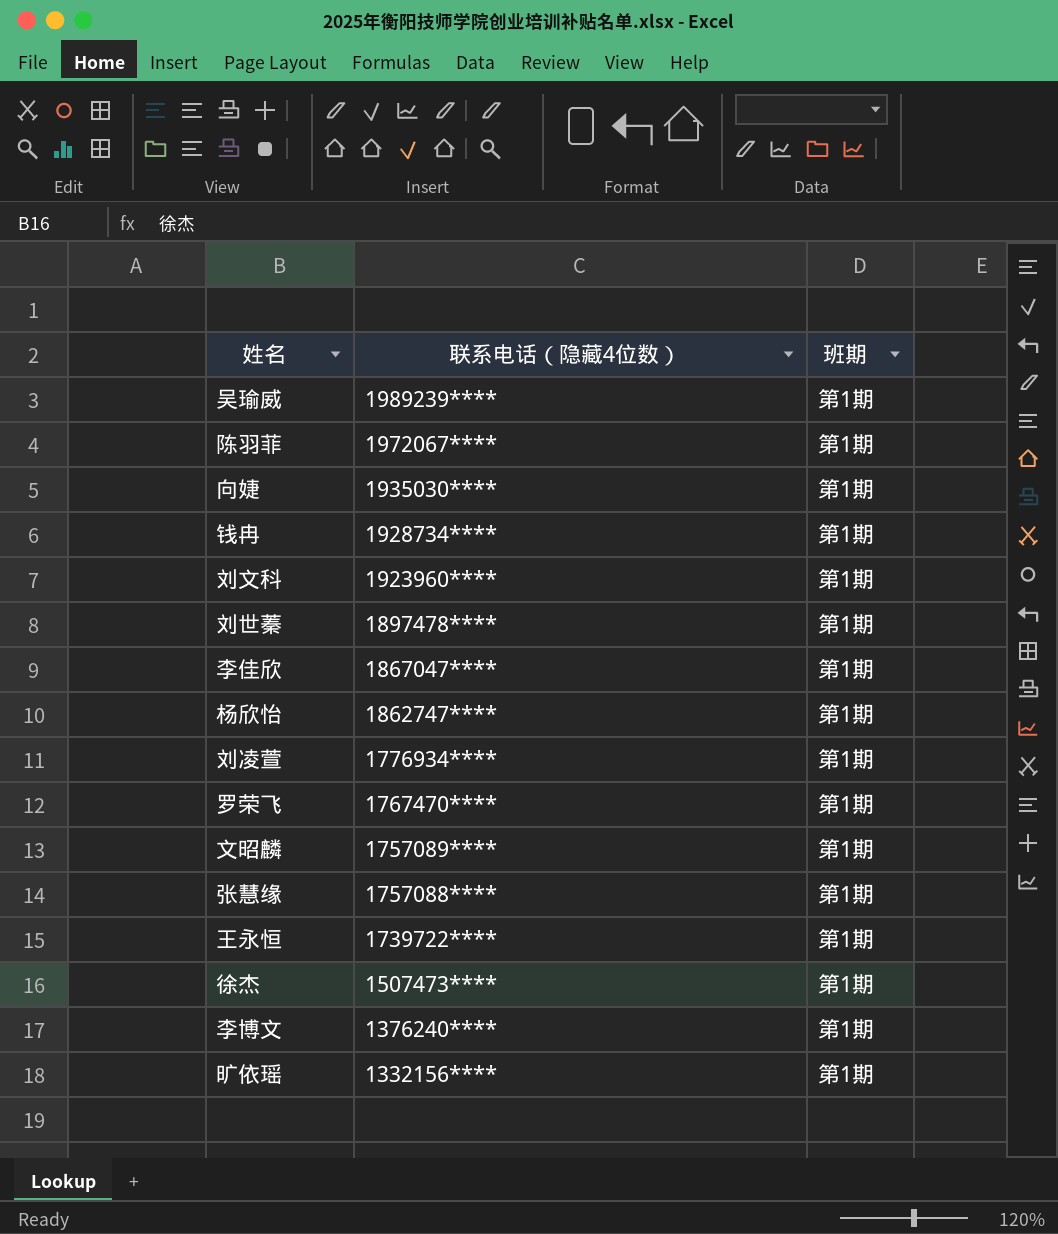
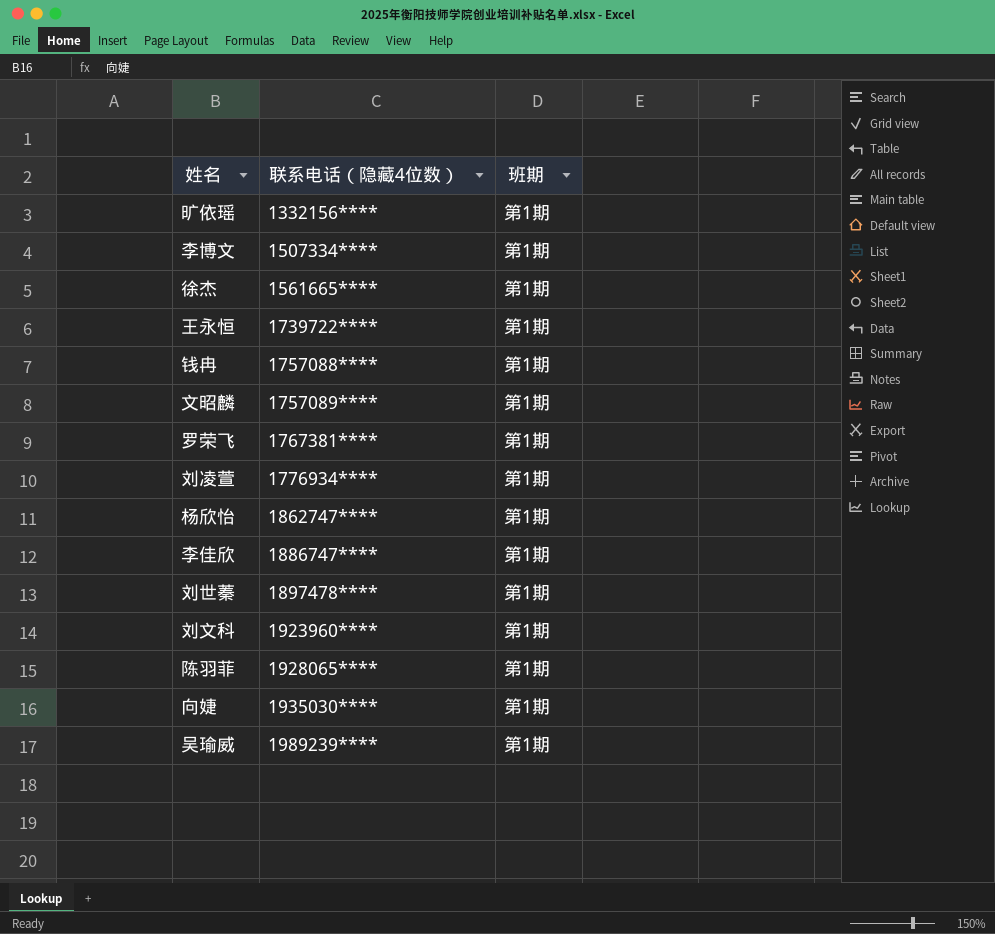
row order: 联系电话（隐藏4位数） descending -> 联系电话（隐藏4位数） ascending
row 张慧缘: 1757088**** | 第1期 -> none
李博文 | 联系电话（隐藏4位数）: 1376240**** -> 1507334****
徐杰 | 联系电话（隐藏4位数）: 1507473**** -> 1561665****
钱冉 | 联系电话（隐藏4位数）: 1928734**** -> 1757088****
罗荣飞 | 联系电话（隐藏4位数）: 1767470**** -> 1767381****
李佳欣 | 联系电话（隐藏4位数）: 1867047**** -> 1886747****
陈羽菲 | 联系电话（隐藏4位数）: 1972067**** -> 1928065****

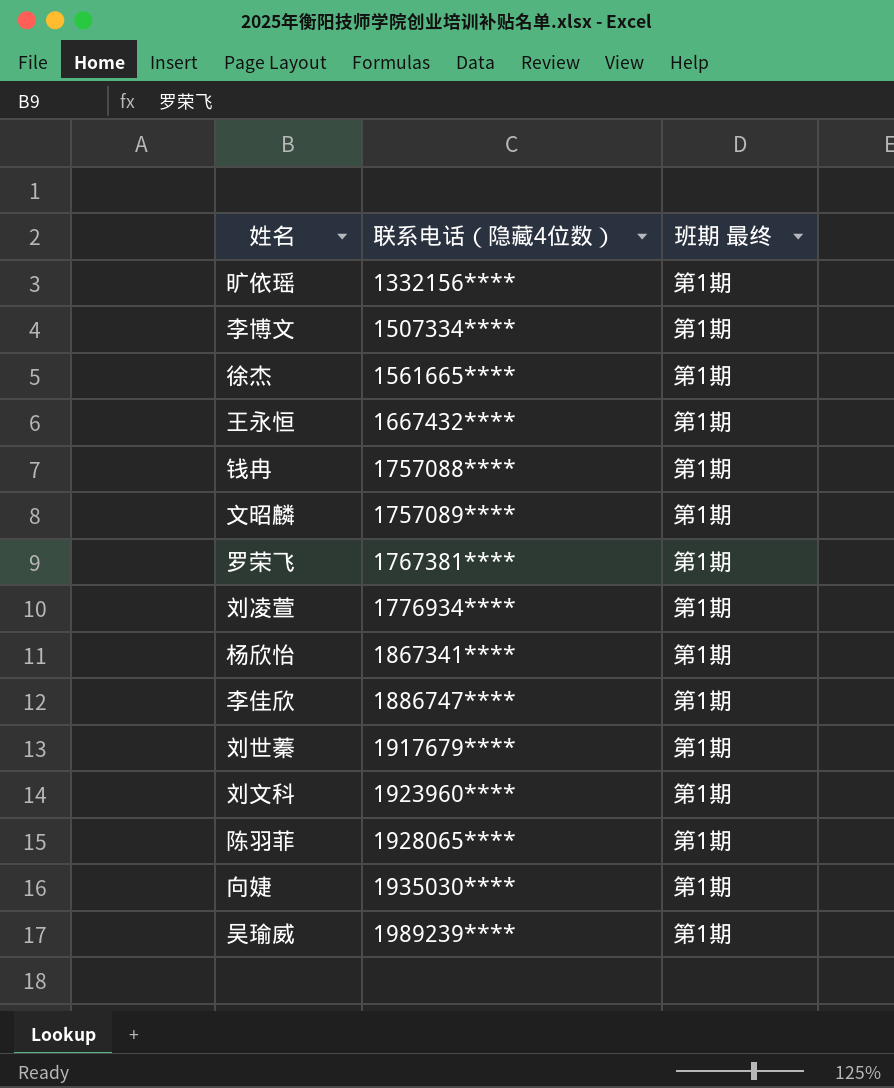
column name: 班期 -> 班期 最终
王永恒 | 联系电话（隐藏4位数）: 1739722**** -> 1667432****
杨欣怡 | 联系电话（隐藏4位数）: 1862747**** -> 1867341****
刘世蓁 | 联系电话（隐藏4位数）: 1897478**** -> 1917679****

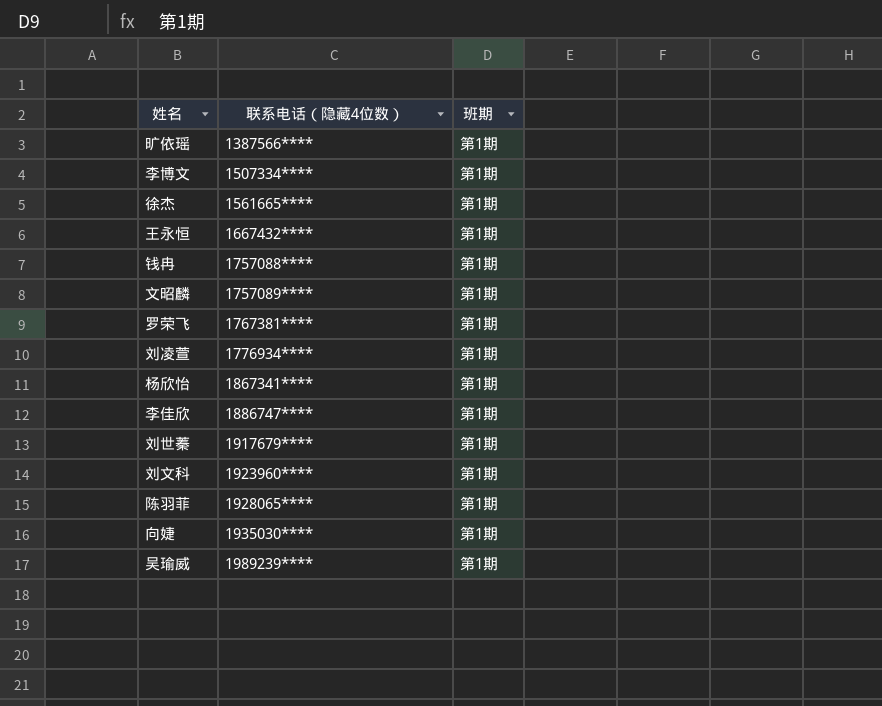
column name: 班期 最终 -> 班期
旷依瑶 | 联系电话（隐藏4位数）: 1332156**** -> 1387566****

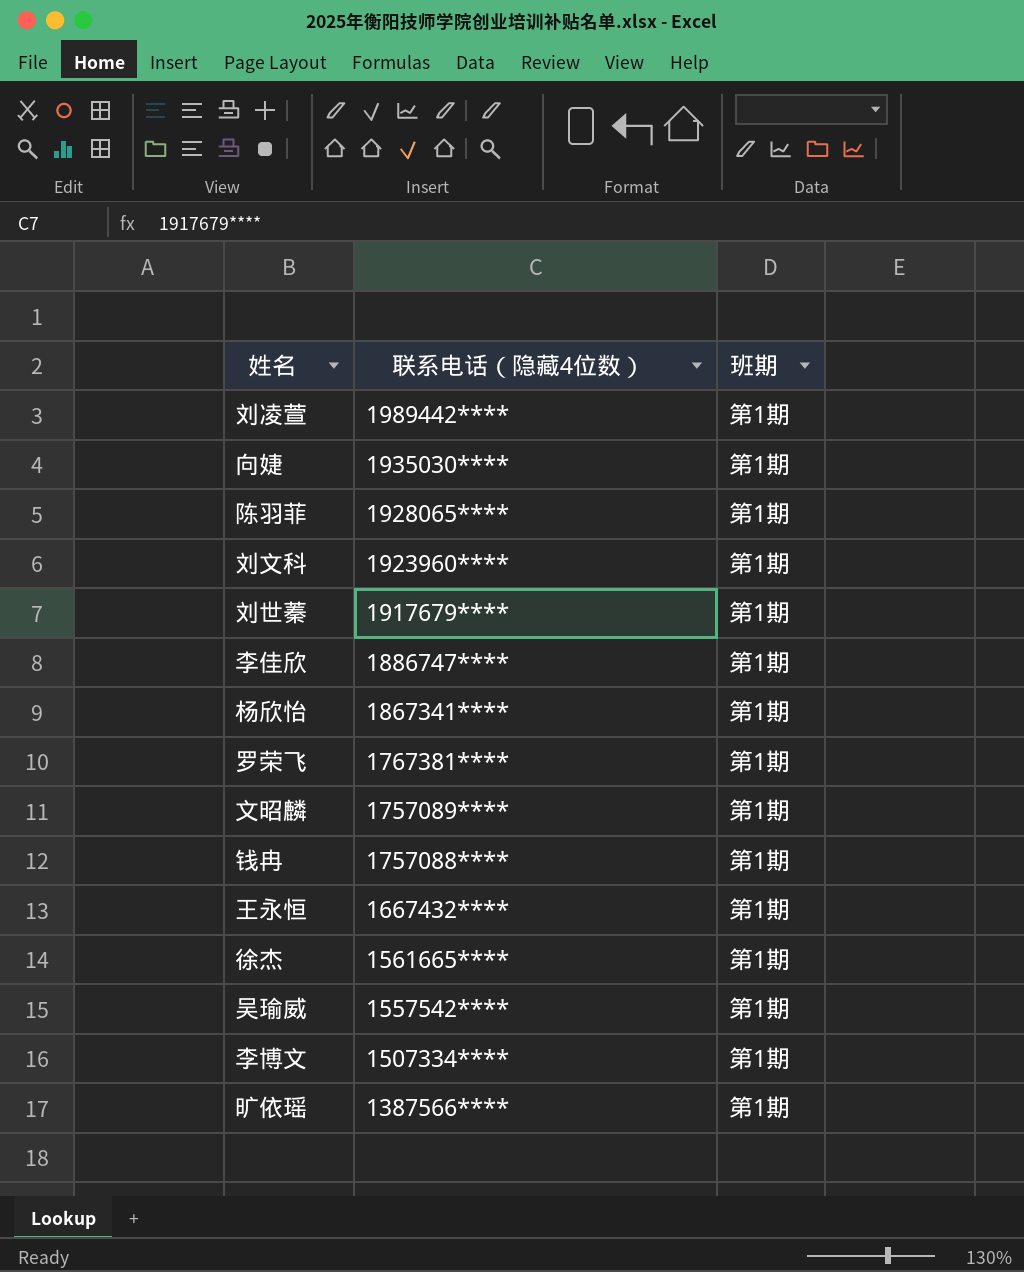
row order: 联系电话（隐藏4位数） ascending -> 联系电话（隐藏4位数） descending
刘凌萱 | 联系电话（隐藏4位数）: 1776934**** -> 1989442****
吴瑜威 | 联系电话（隐藏4位数）: 1989239**** -> 1557542****

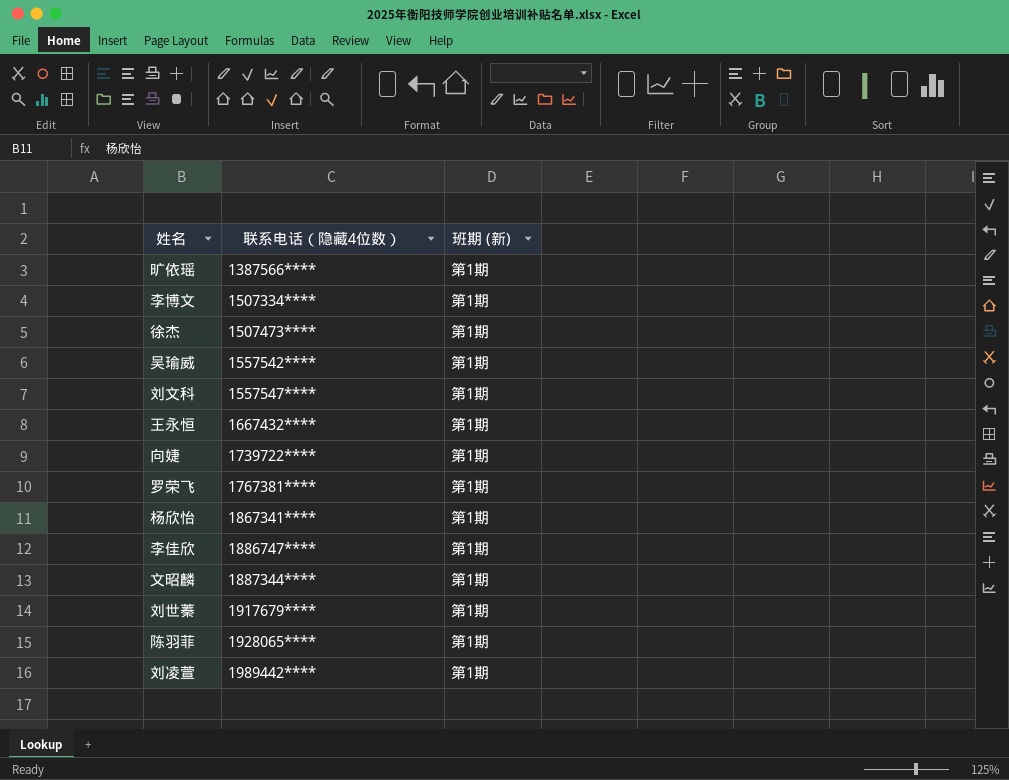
row order: 联系电话（隐藏4位数） descending -> 联系电话（隐藏4位数） ascending
column name: 班期 -> 班期 (新)
row 钱冉: 1757088**** | 第1期 -> none
徐杰 | 联系电话（隐藏4位数）: 1561665**** -> 1507473****
刘文科 | 联系电话（隐藏4位数）: 1923960**** -> 1557547****
向婕 | 联系电话（隐藏4位数）: 1935030**** -> 1739722****
文昭麟 | 联系电话（隐藏4位数）: 1757089**** -> 1887344****

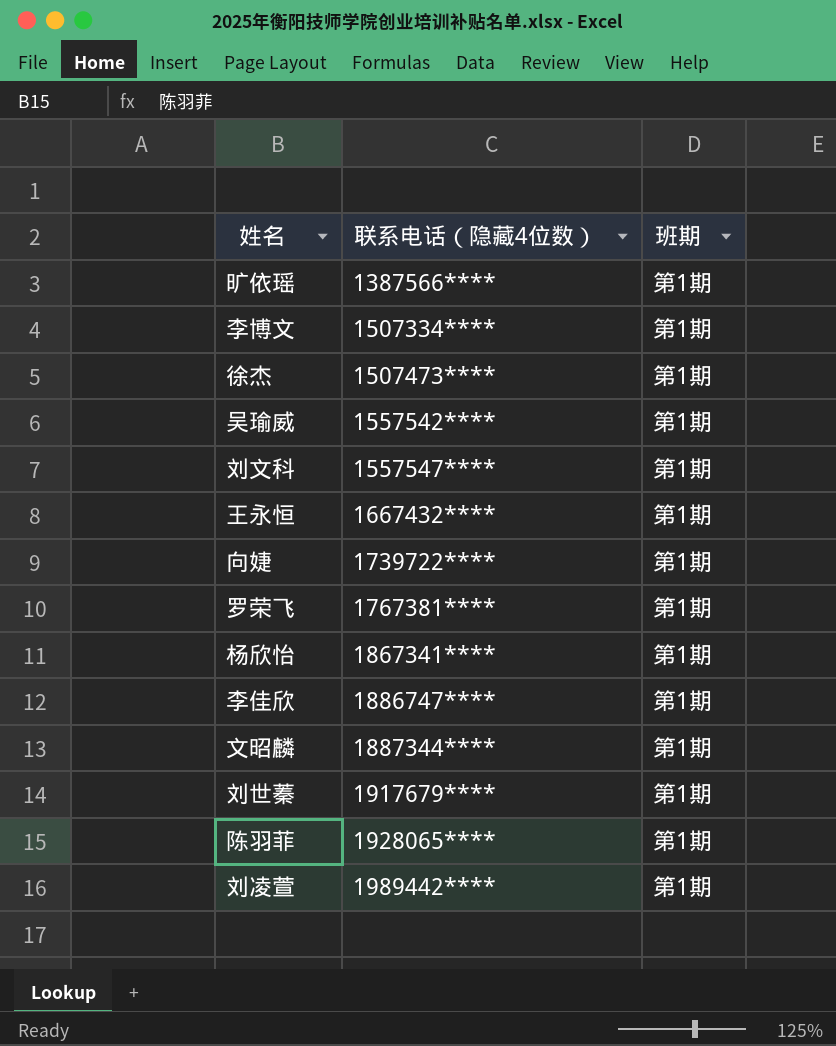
column name: 班期 (新) -> 班期

